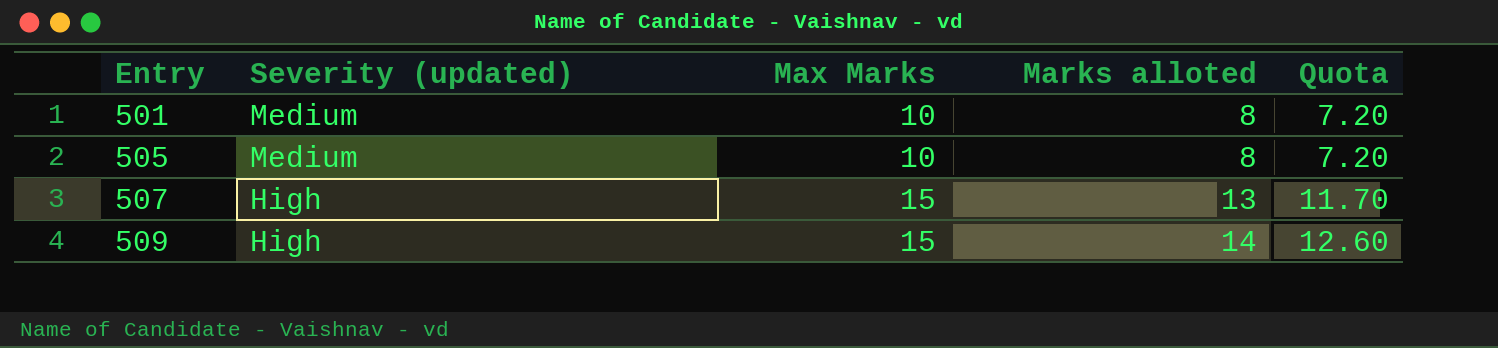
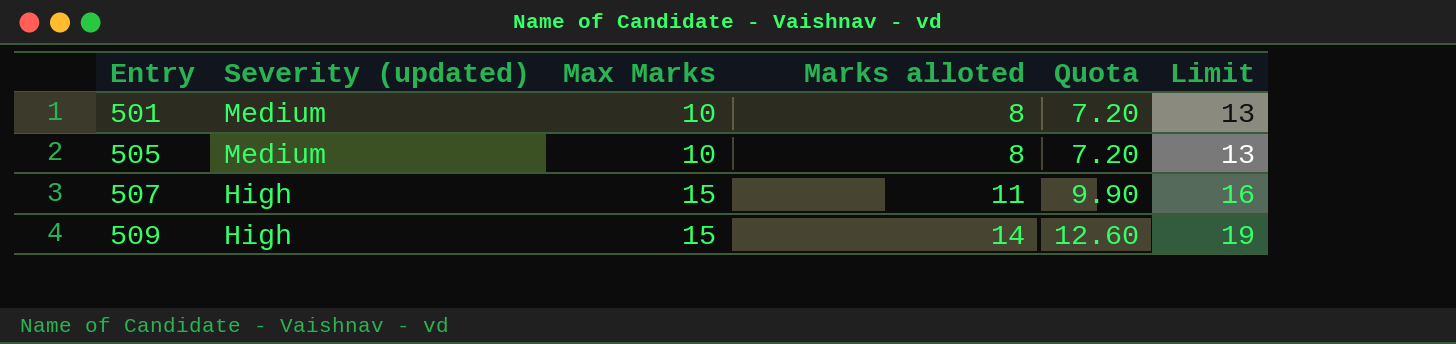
column Limit | formula: none -> [Marks alloted] + 5
507 | Marks alloted: 13 -> 11
507 | Quota: 11.70 -> 9.90

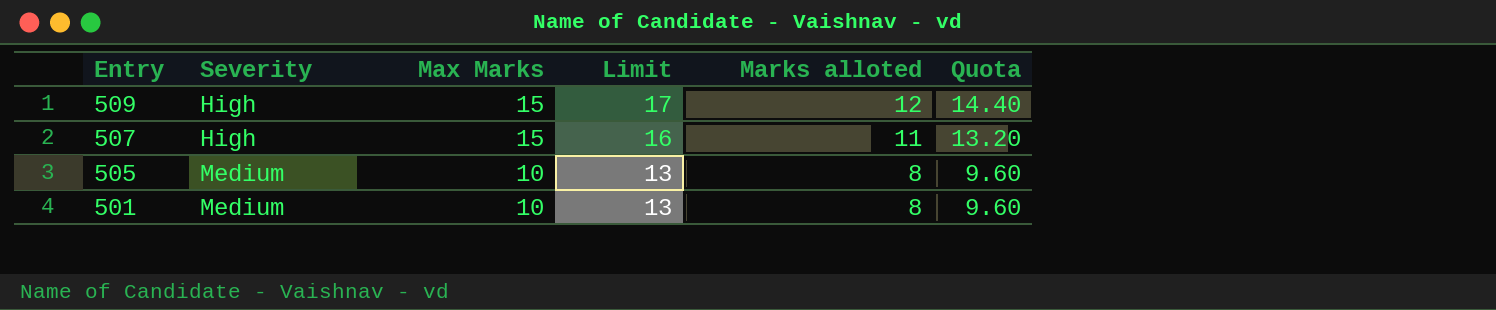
row order: Entry ascending -> Entry descending
column name: Severity (updated) -> Severity
column Limit | position: 6 -> 4
column Quota | formula: [Marks alloted] * 0.9 -> [Marks alloted] * 1.2
509 | Limit: 19 -> 17
509 | Marks alloted: 14 -> 12

